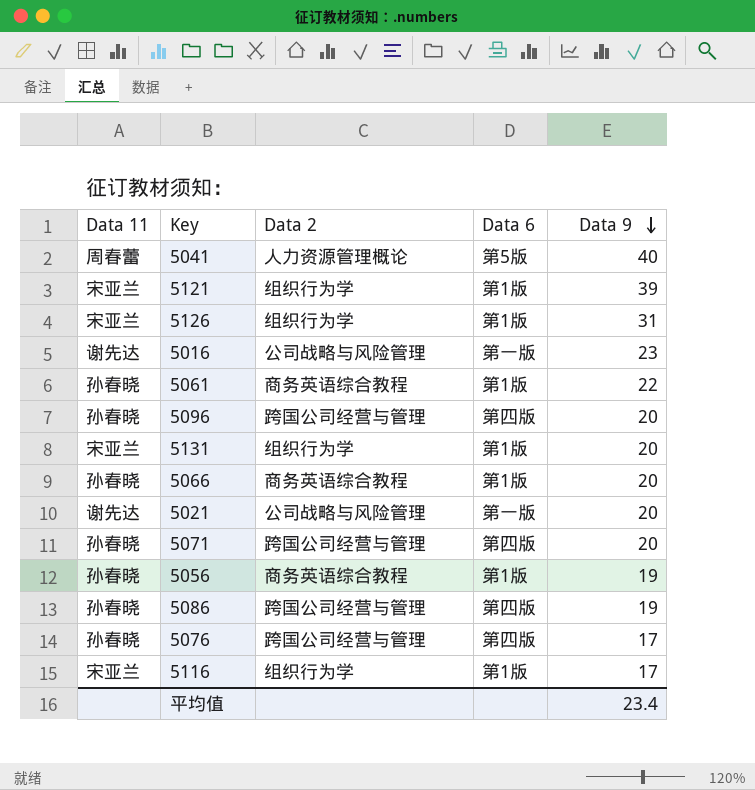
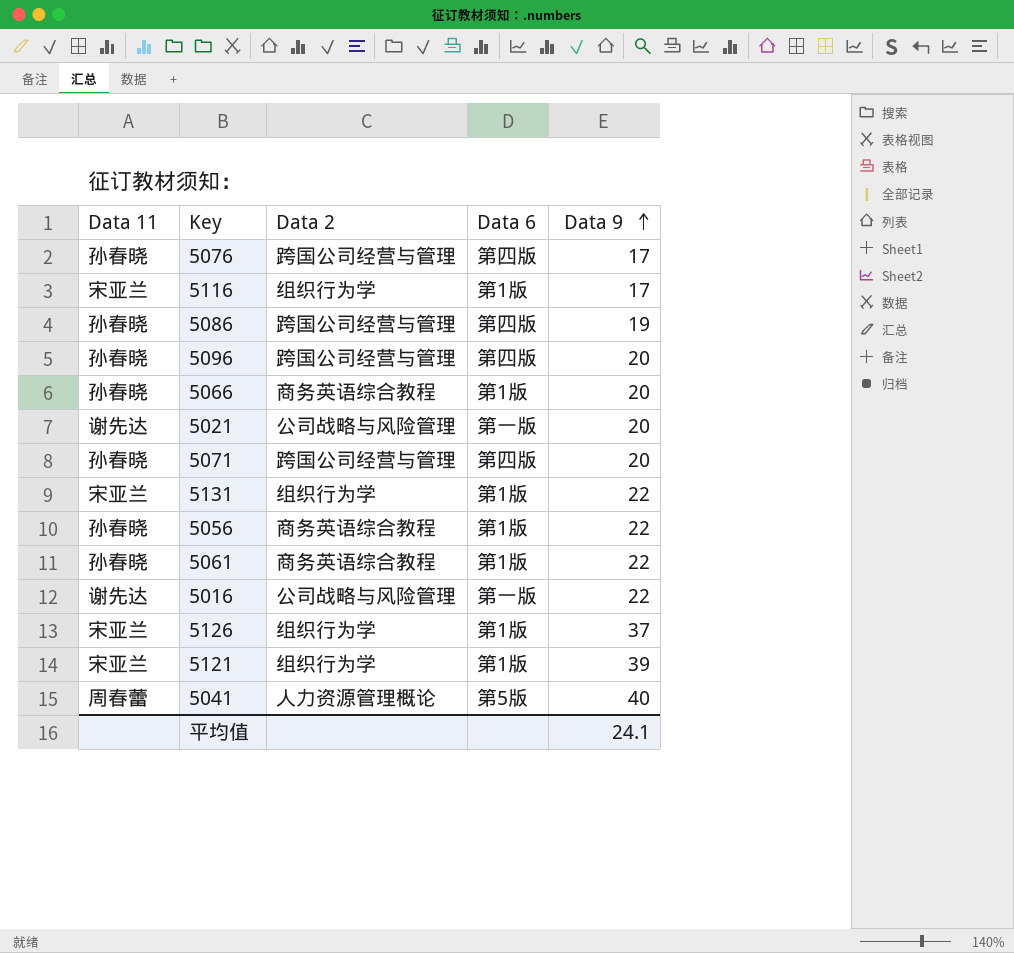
row order: Data 9 descending -> Data 9 ascending
5131 | Data 9: 20 -> 22
5056 | Data 9: 19 -> 22
5016 | Data 9: 23 -> 22
5126 | Data 9: 31 -> 37
平均值 | Data 9: 23.4 -> 24.1

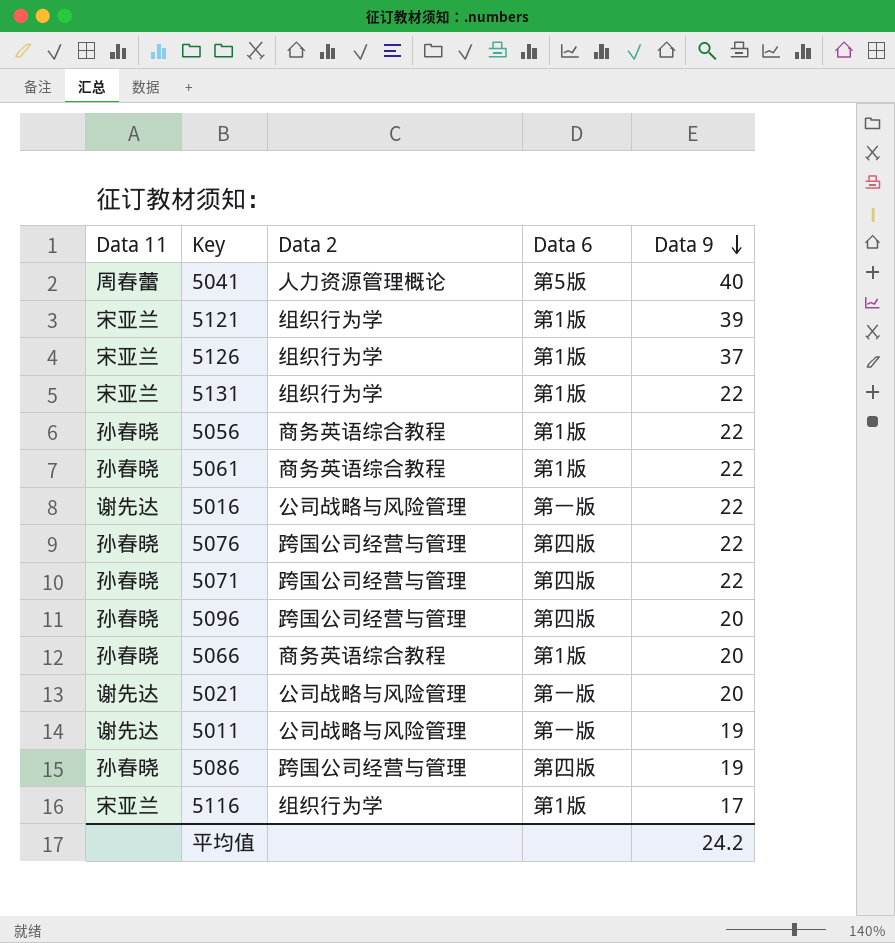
row order: Data 9 ascending -> Data 9 descending
5076 | Data 9: 17 -> 22
5071 | Data 9: 20 -> 22
row 5011: none -> 谢先达 | 公司战略与风险管理 | 第一版 | 19
平均值 | Data 9: 24.1 -> 24.2

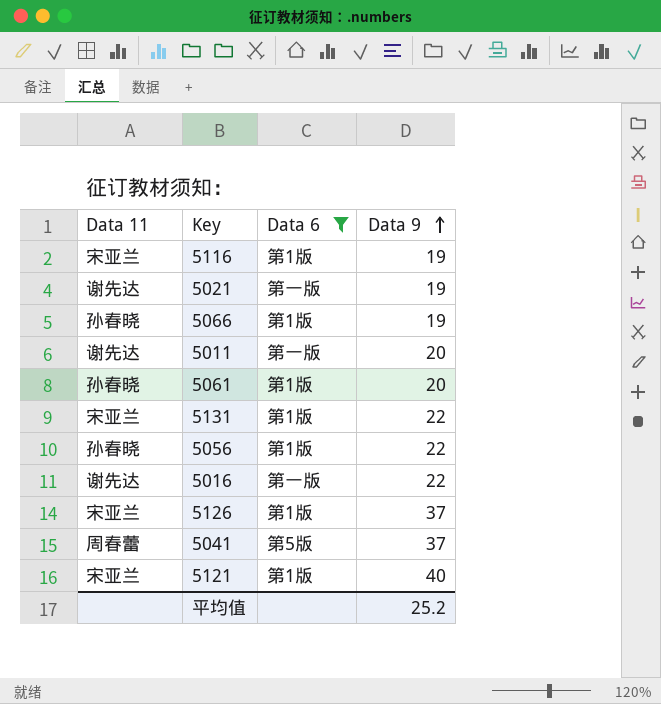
filter: none -> Data 6 != 第四版
row order: Data 9 descending -> Data 9 ascending
column Data 2 | position: 3 -> none
5116 | Data 9: 17 -> 19
5021 | Data 9: 20 -> 19
5066 | Data 9: 20 -> 19
5011 | Data 9: 19 -> 20
5061 | Data 9: 22 -> 20
5041 | Data 9: 40 -> 37
5121 | Data 9: 39 -> 40
平均值 | Data 9: 24.2 -> 25.2

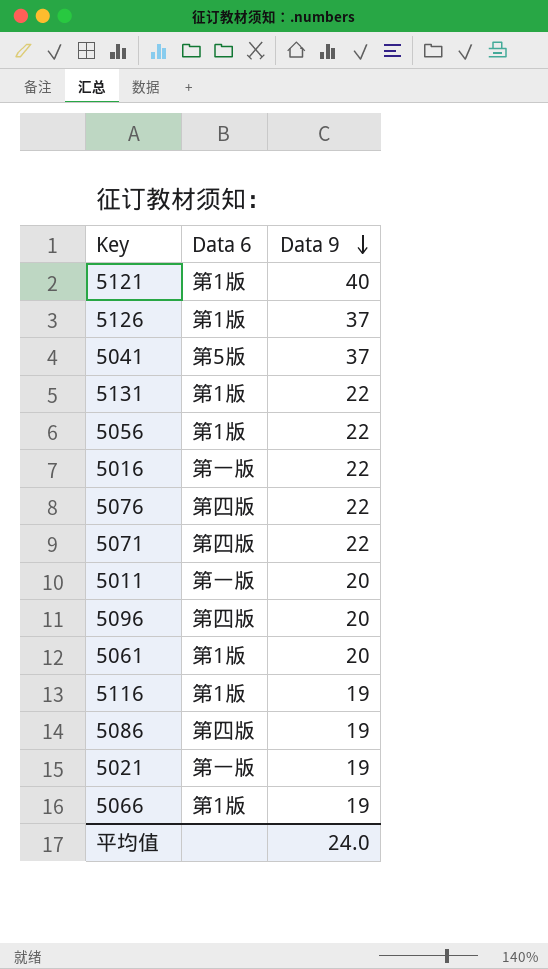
filter: Data 6 != 第四版 -> none
row order: Data 9 ascending -> Data 9 descending
column Data 11 | position: 1 -> none
平均值 | Data 9: 25.2 -> 24.0

